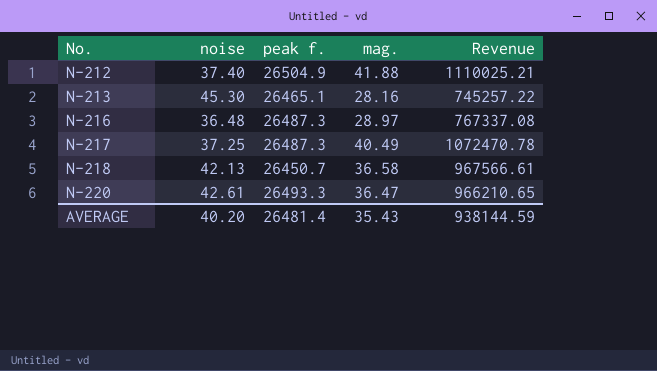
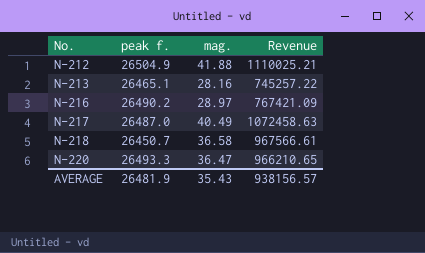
column noise | position: 2 -> none
N-216 | peak f.: 26487.3 -> 26490.2
N-216 | Revenue: 767337.08 -> 767421.09
N-217 | peak f.: 26487.3 -> 26487.0
N-217 | Revenue: 1072470.78 -> 1072458.63
AVERAGE | peak f.: 26481.4 -> 26481.9
AVERAGE | Revenue: 938144.59 -> 938156.57

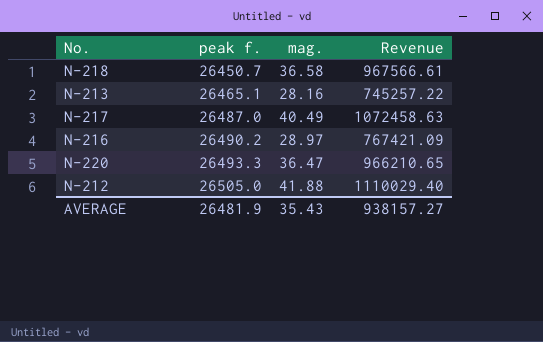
row order: No. ascending -> peak f. ascending
N-212 | peak f.: 26504.9 -> 26505.0
N-212 | Revenue: 1110025.21 -> 1110029.40
AVERAGE | Revenue: 938156.57 -> 938157.27

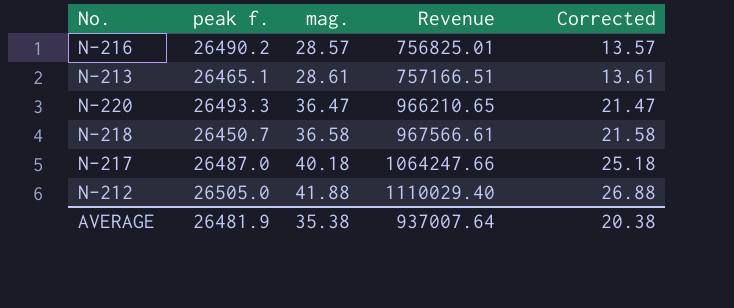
row order: peak f. ascending -> mag. ascending
column Corrected | formula: none -> [mag.] - 15
N-216 | mag.: 28.97 -> 28.57
N-216 | Revenue: 767421.09 -> 756825.01
N-213 | mag.: 28.16 -> 28.61
N-213 | Revenue: 745257.22 -> 757166.51
N-217 | mag.: 40.49 -> 40.18
N-217 | Revenue: 1072458.63 -> 1064247.66
AVERAGE | mag.: 35.43 -> 35.38
AVERAGE | Revenue: 938157.27 -> 937007.64

